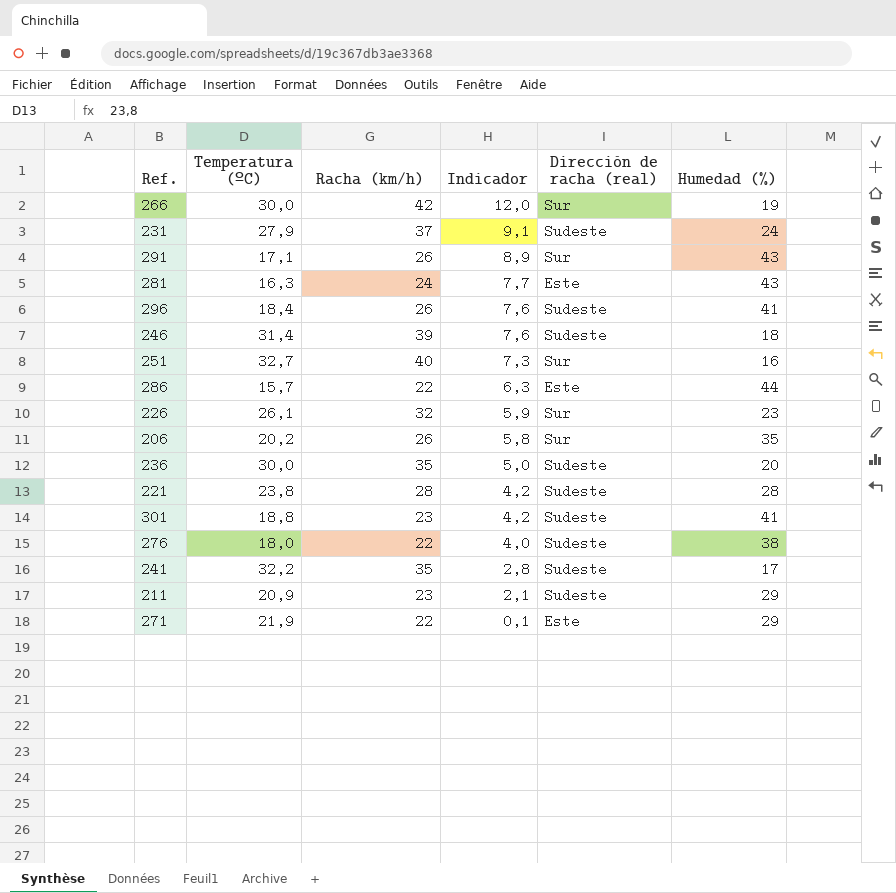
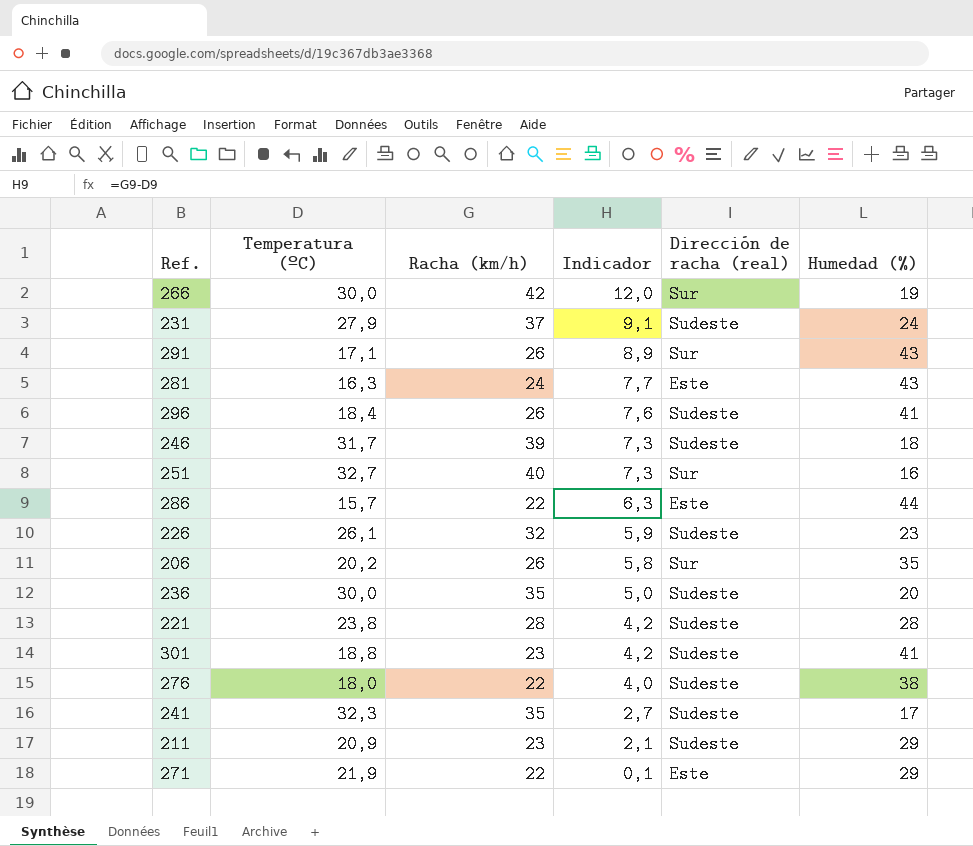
246 | Temperatura (ºC): 31,4 -> 31,7
246 | Indicador: 7,6 -> 7,3
226 | Dirección de racha (real): Sur -> Sudeste
241 | Temperatura (ºC): 32,2 -> 32,3
241 | Indicador: 2,8 -> 2,7

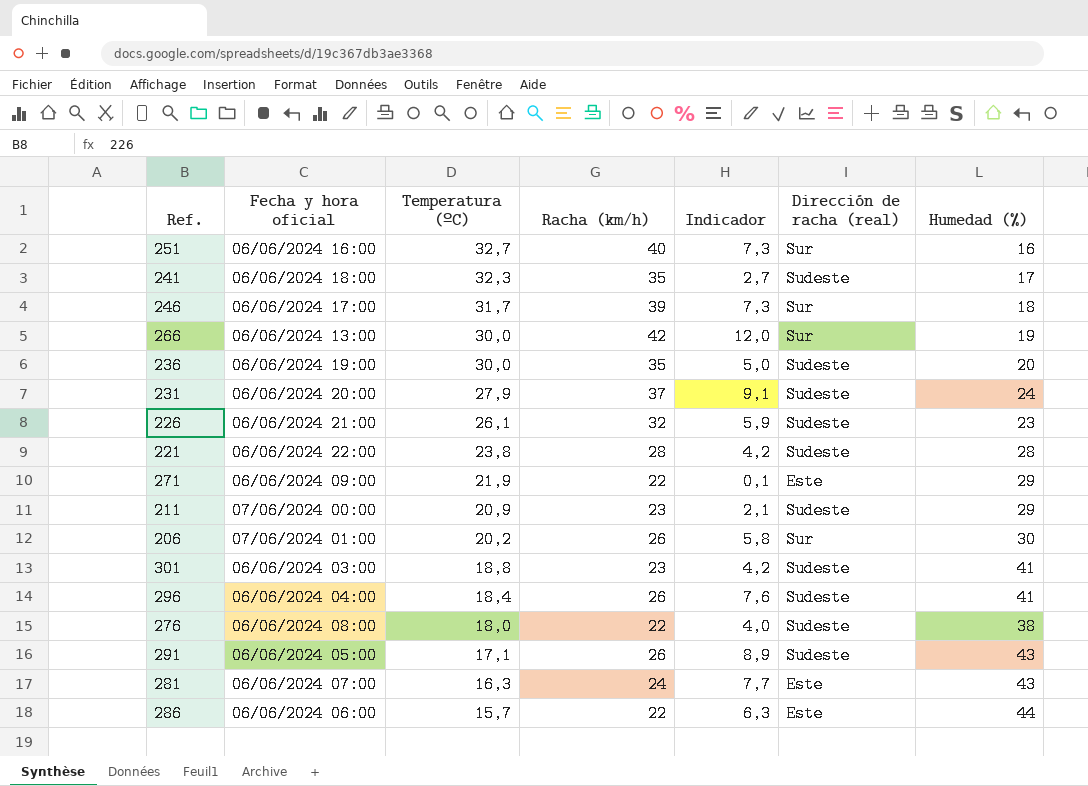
row order: Indicador descending -> Temperatura (ºC) descending
column Fecha y hora oficial | position: none -> 2
246 | Dirección de racha (real): Sudeste -> Sur
206 | Humedad (%): 35 -> 30
291 | Dirección de racha (real): Sur -> Sudeste

